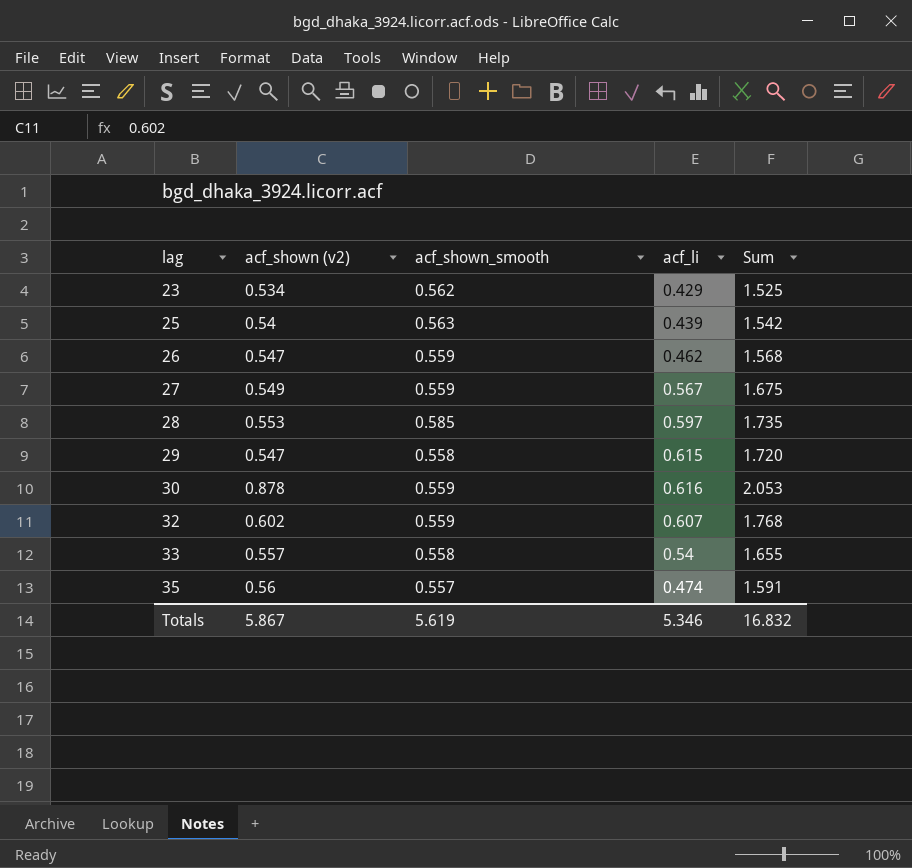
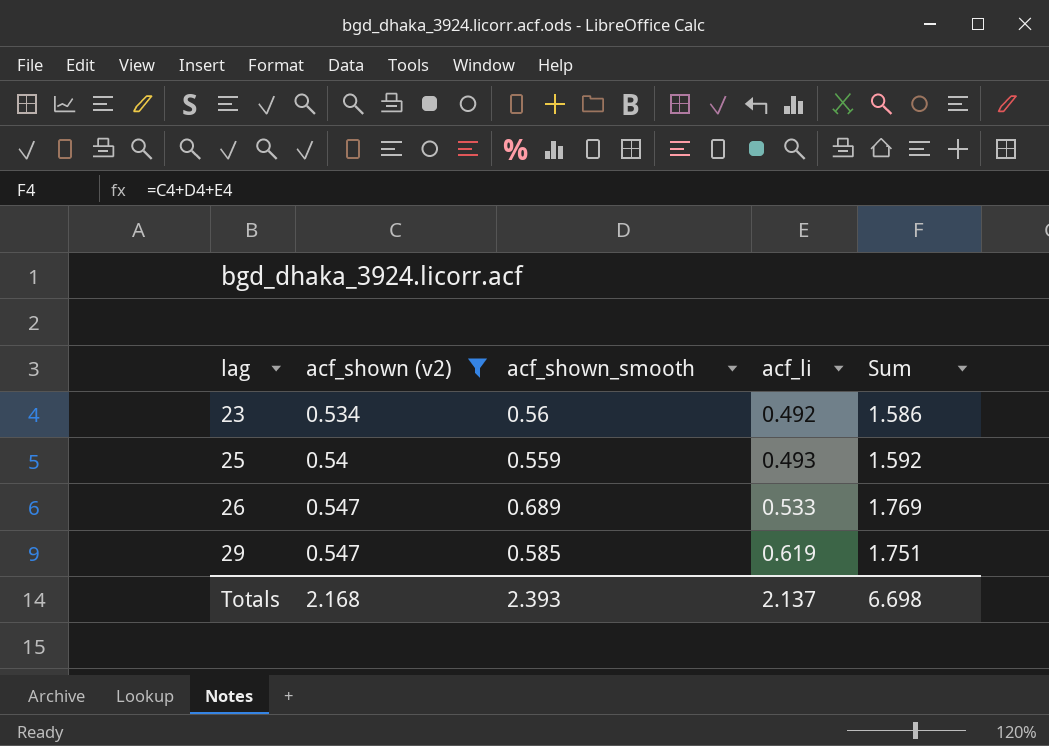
filter: none -> acf_shown (v2) <= 0.547
23 | acf_shown_smooth: 0.562 -> 0.56
23 | acf_li: 0.429 -> 0.492
23 | Sum: 1.525 -> 1.586
25 | acf_shown_smooth: 0.563 -> 0.559
25 | acf_li: 0.439 -> 0.493
25 | Sum: 1.542 -> 1.592
26 | acf_shown_smooth: 0.559 -> 0.689
26 | acf_li: 0.462 -> 0.533
26 | Sum: 1.568 -> 1.769
29 | acf_shown_smooth: 0.558 -> 0.585
29 | acf_li: 0.615 -> 0.619
29 | Sum: 1.720 -> 1.751
Totals | acf_shown (v2): 5.867 -> 2.168
Totals | acf_shown_smooth: 5.619 -> 2.393
Totals | acf_li: 5.346 -> 2.137
Totals | Sum: 16.832 -> 6.698

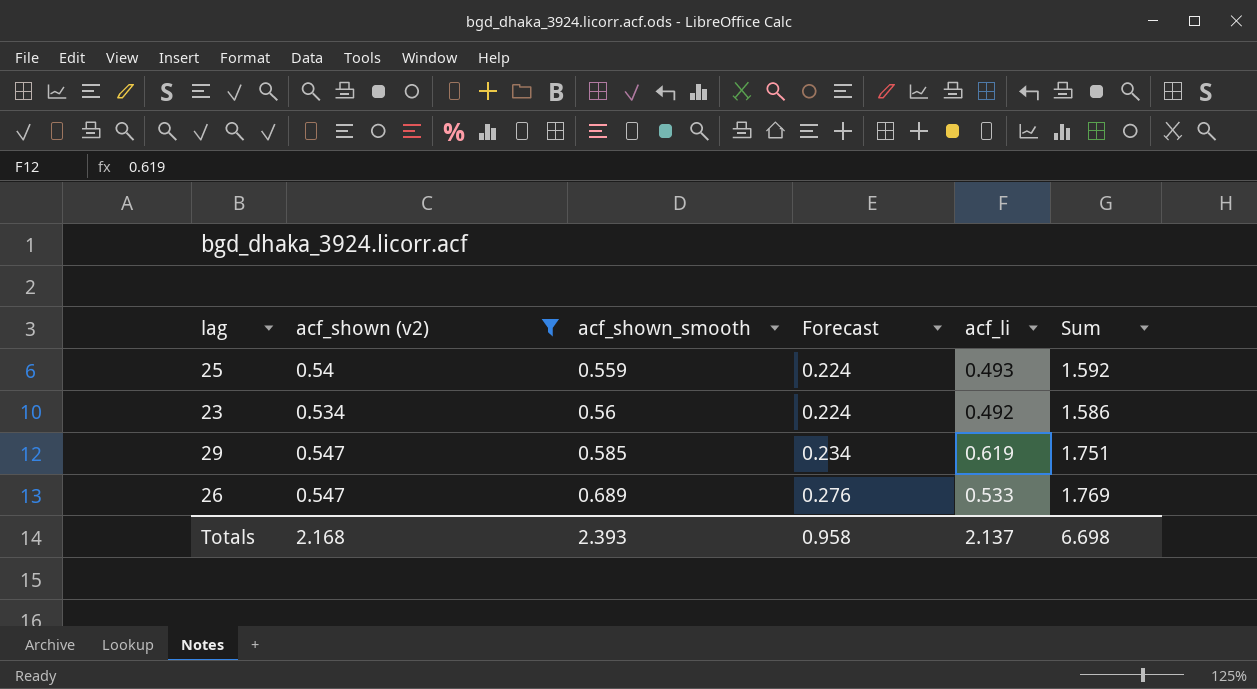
row order: lag ascending -> acf_shown_smooth ascending
column Forecast | formula: none -> [acf_shown_smooth] * 0.4

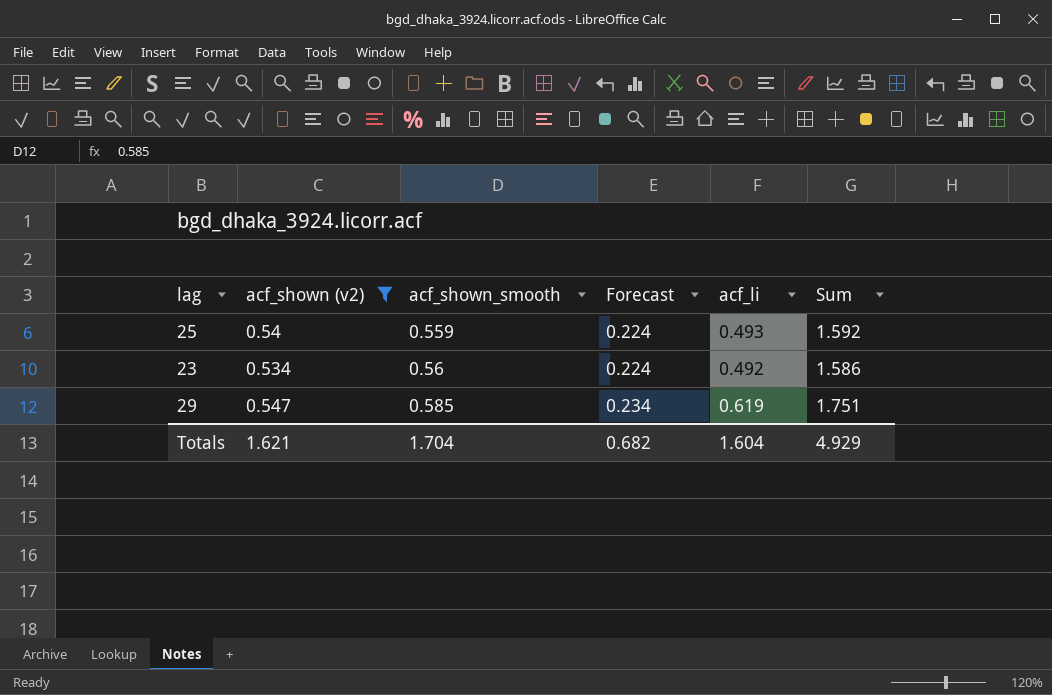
row 26: 0.547 | 0.689 | 0.276 | 0.533 | 1.769 -> none
Totals | acf_shown (v2): 2.168 -> 1.621
Totals | acf_shown_smooth: 2.393 -> 1.704
Totals | Forecast: 0.958 -> 0.682
Totals | acf_li: 2.137 -> 1.604
Totals | Sum: 6.698 -> 4.929

